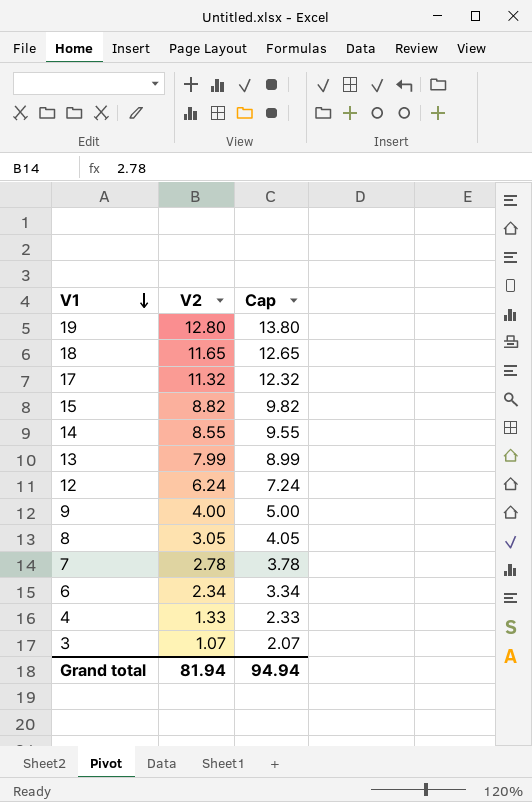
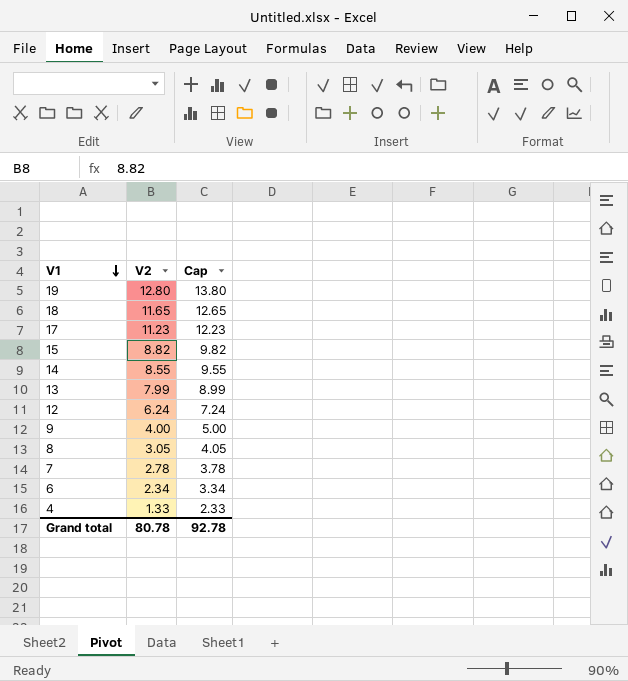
row 3: 1.07 | 2.07 -> none
17 | V2: 11.32 -> 11.23
17 | Cap: 12.32 -> 12.23
Grand total | V2: 81.94 -> 80.78
Grand total | Cap: 94.94 -> 92.78

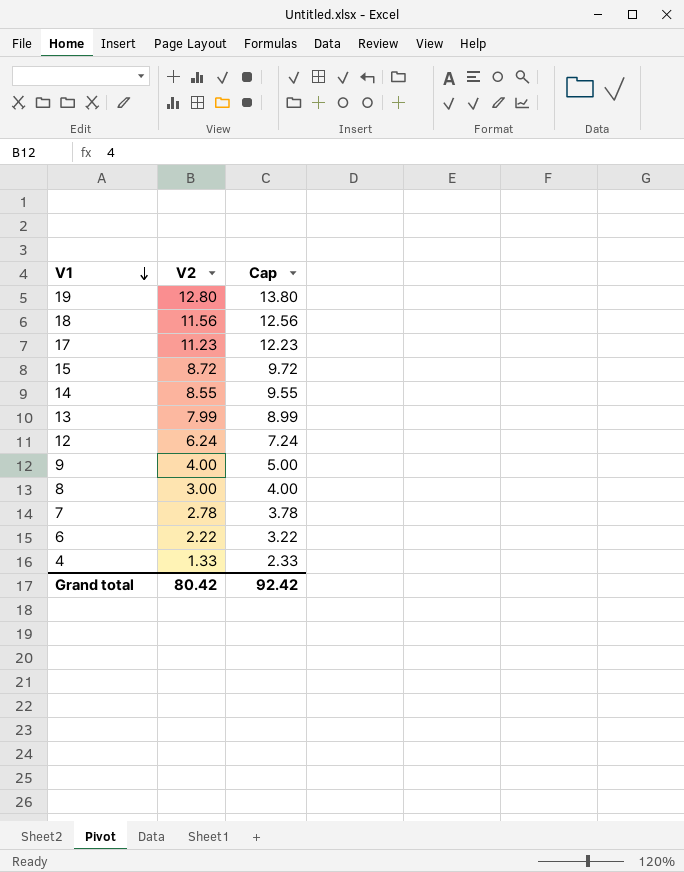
18 | V2: 11.65 -> 11.56
18 | Cap: 12.65 -> 12.56
15 | V2: 8.82 -> 8.72
15 | Cap: 9.82 -> 9.72
8 | V2: 3.05 -> 3.00
8 | Cap: 4.05 -> 4.00
6 | V2: 2.34 -> 2.22
6 | Cap: 3.34 -> 3.22
Grand total | V2: 80.78 -> 80.42
Grand total | Cap: 92.78 -> 92.42

